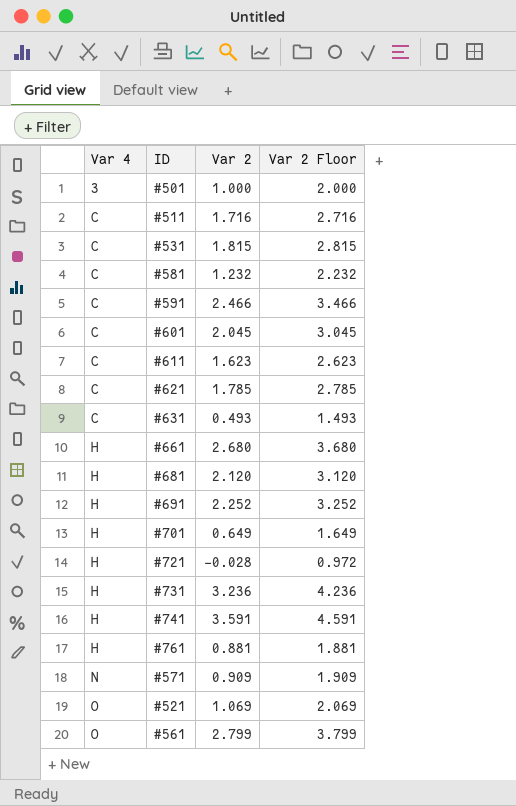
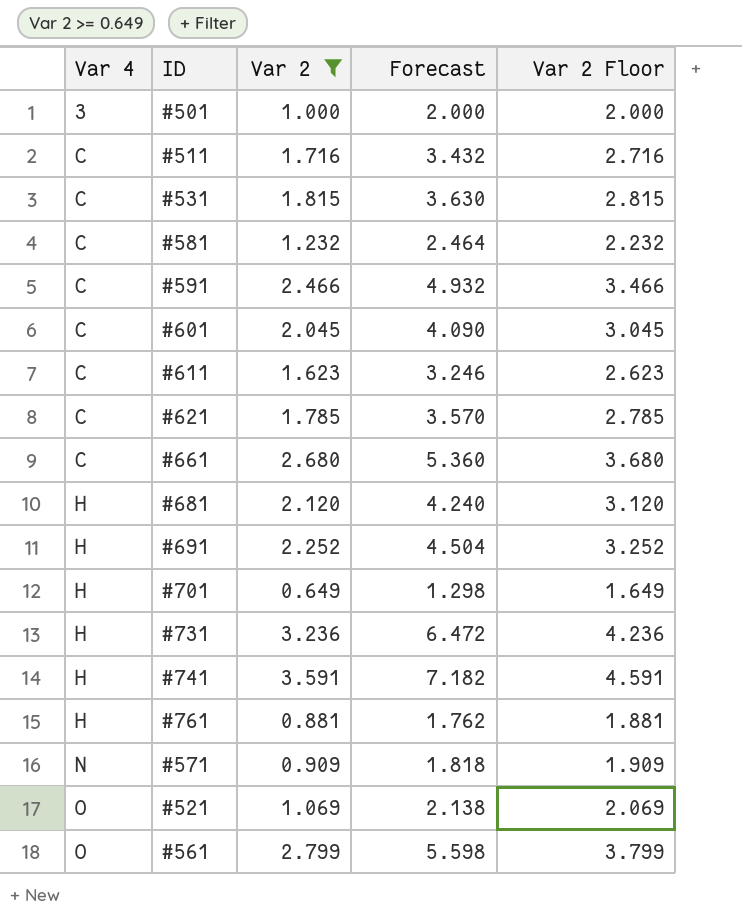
filter: none -> Var 2 >= 0.649
column Forecast | formula: none -> [Var 2] * 2
#661 | Var 4: H -> C

